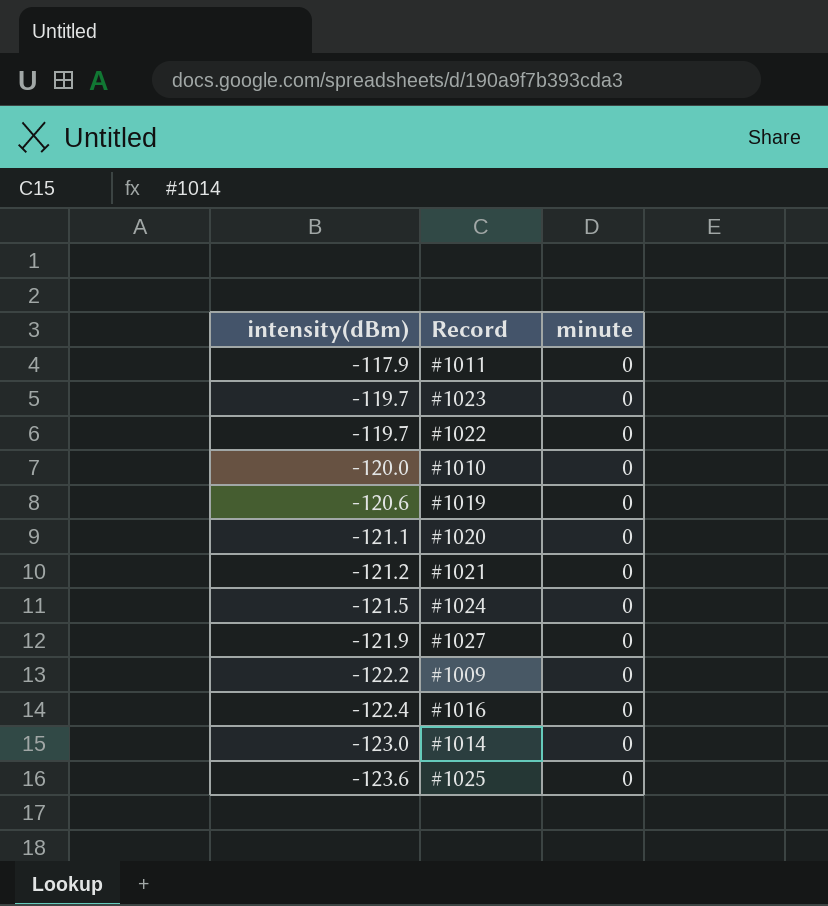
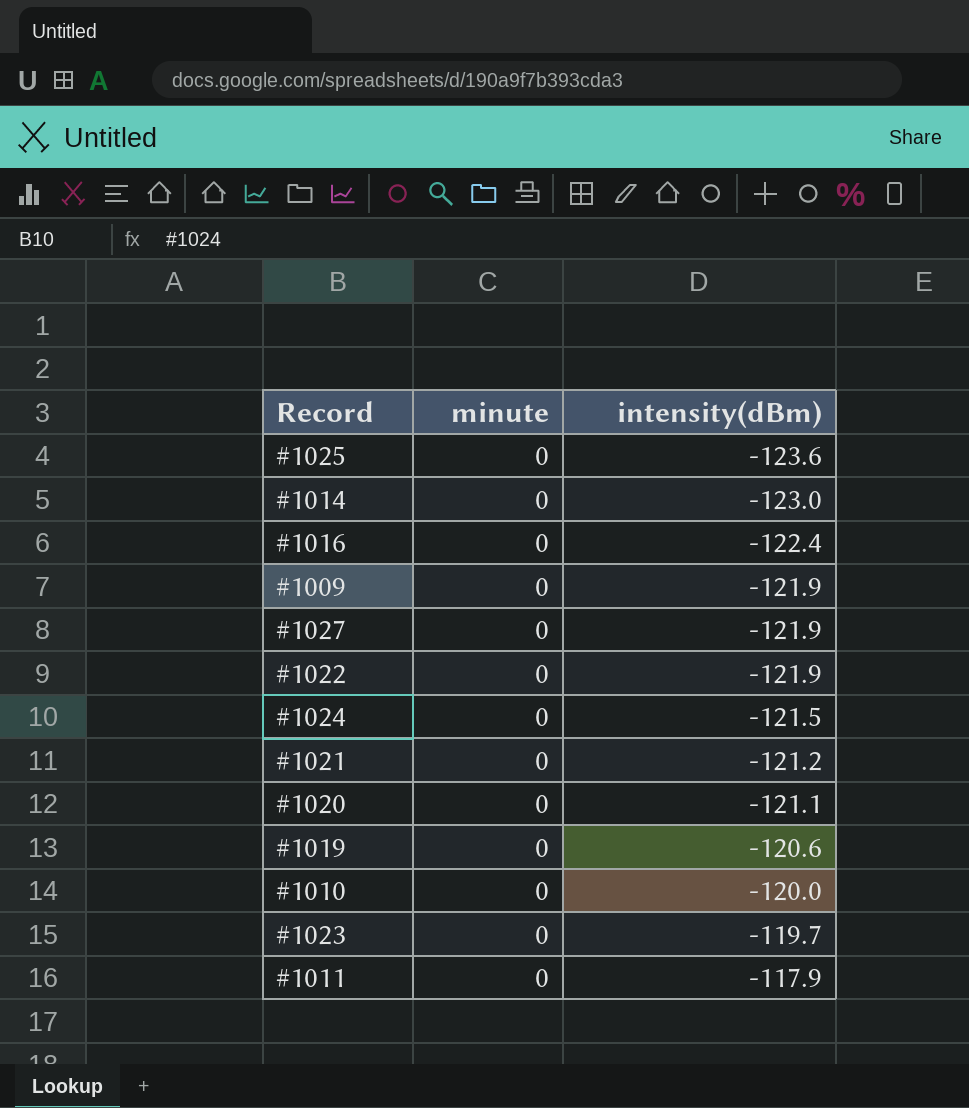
row order: intensity(dBm) descending -> intensity(dBm) ascending
column intensity(dBm) | position: 1 -> 3
#1009 | intensity(dBm): -122.2 -> -121.9
#1022 | intensity(dBm): -119.7 -> -121.9

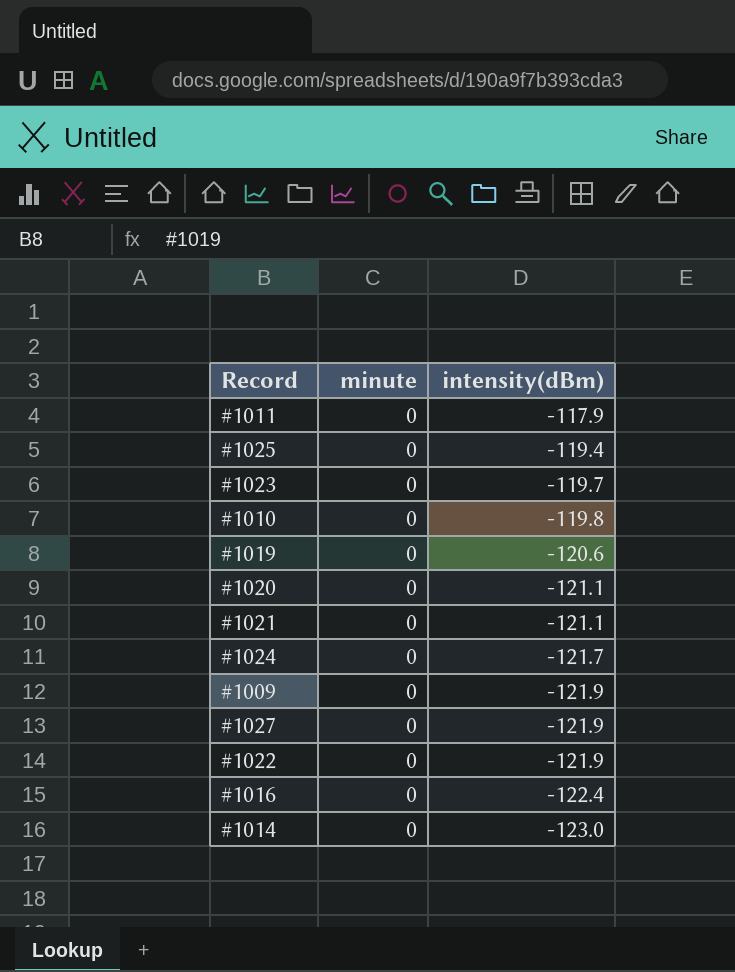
row order: intensity(dBm) ascending -> intensity(dBm) descending
#1025 | intensity(dBm): -123.6 -> -119.4
#1010 | intensity(dBm): -120.0 -> -119.8
#1021 | intensity(dBm): -121.2 -> -121.1
#1024 | intensity(dBm): -121.5 -> -121.7

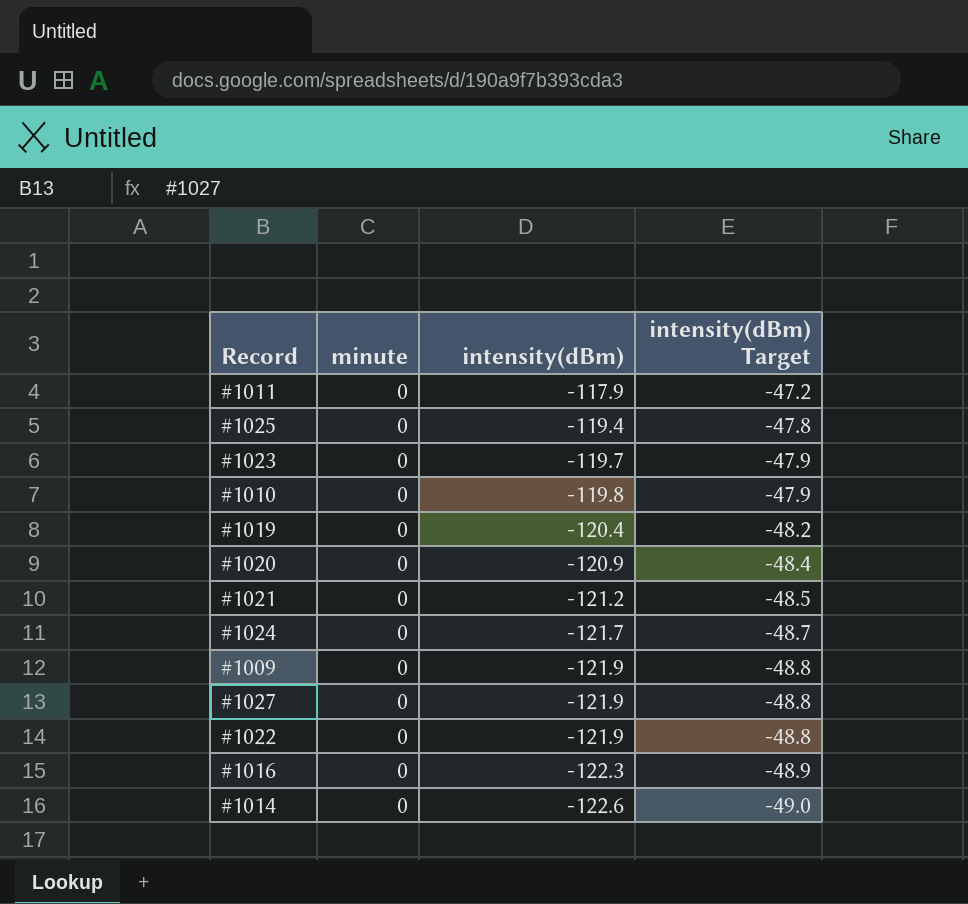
column intensity(dBm) Target | formula: none -> [intensity(dBm)] * 0.4
#1019 | intensity(dBm): -120.6 -> -120.4
#1020 | intensity(dBm): -121.1 -> -120.9
#1021 | intensity(dBm): -121.1 -> -121.2
#1016 | intensity(dBm): -122.4 -> -122.3
#1014 | intensity(dBm): -123.0 -> -122.6

